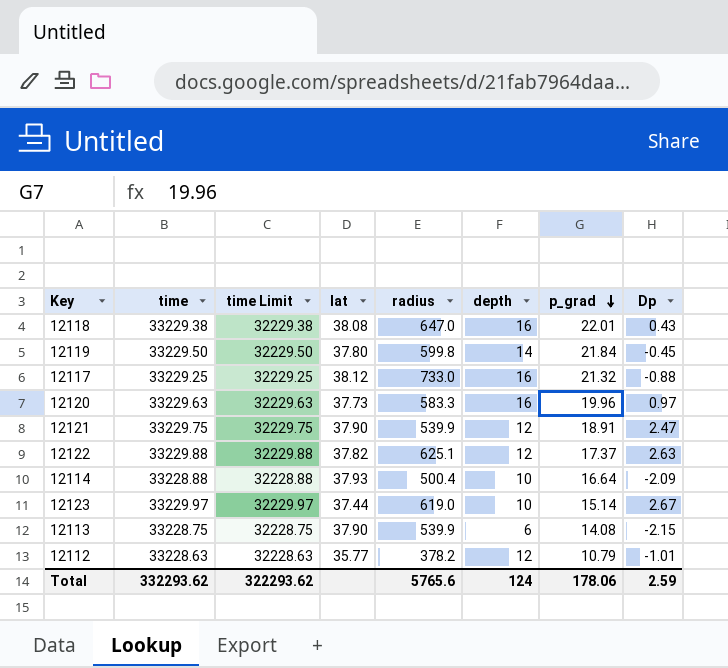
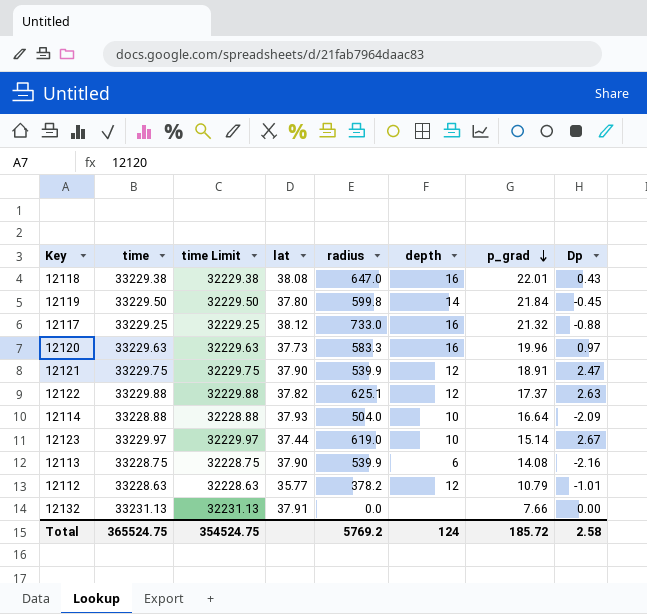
12114 | radius: 500.4 -> 504.0
12113 | Dp: -2.15 -> -2.16
row 12132: none -> 33231.13 | 32231.13 | 37.91 | 0.0 | none | 7.66 | 0.00
Total | time: 332293.62 -> 365524.75
Total | time Limit: 322293.62 -> 354524.75
Total | radius: 5765.6 -> 5769.2
Total | p_grad: 178.06 -> 185.72
Total | Dp: 2.59 -> 2.58

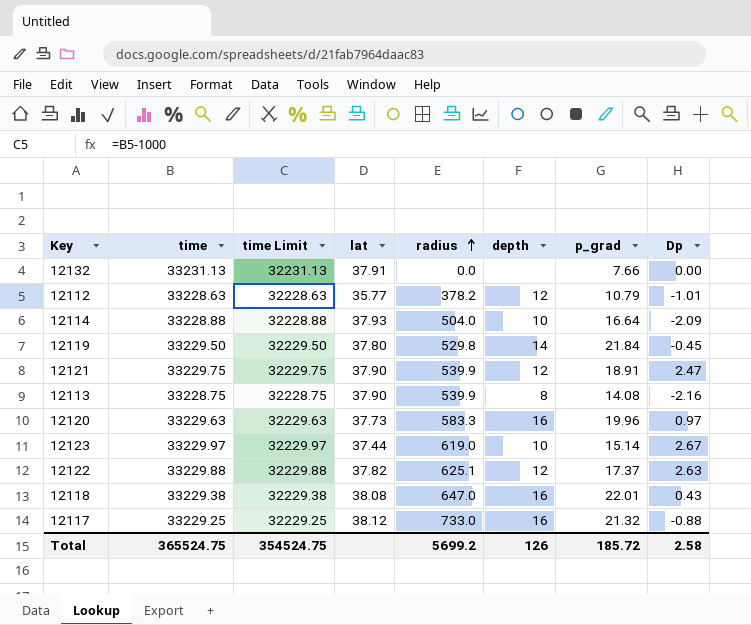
row order: p_grad descending -> radius ascending
12119 | radius: 599.8 -> 529.8
12113 | depth: 6 -> 8
Total | radius: 5769.2 -> 5699.2
Total | depth: 124 -> 126

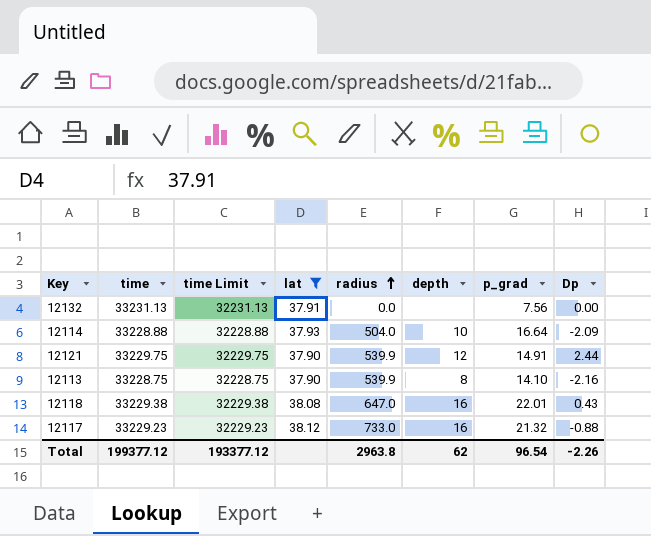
filter: none -> lat >= 37.90
12132 | p_grad: 7.66 -> 7.56
12121 | p_grad: 18.91 -> 14.91
12121 | Dp: 2.47 -> 2.44
12113 | p_grad: 14.08 -> 14.10
12117 | time: 33229.25 -> 33229.23
12117 | time Limit: 32229.25 -> 32229.23
Total | time: 365524.75 -> 199377.12
Total | time Limit: 354524.75 -> 193377.12
Total | radius: 5699.2 -> 2963.8
Total | depth: 126 -> 62
Total | p_grad: 185.72 -> 96.54
Total | Dp: 2.58 -> -2.26

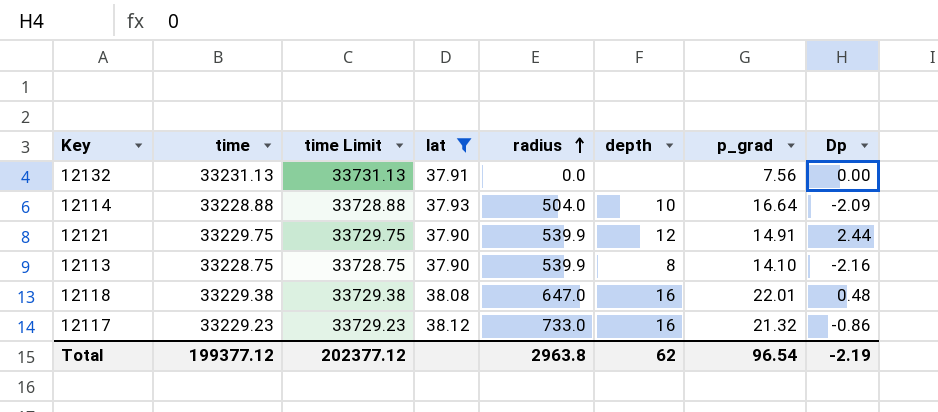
column time Limit | formula: [time] - 1000 -> [time] + 500
12118 | Dp: 0.43 -> 0.48
12117 | Dp: -0.88 -> -0.86
Total | time Limit: 193377.12 -> 202377.12
Total | Dp: -2.26 -> -2.19

